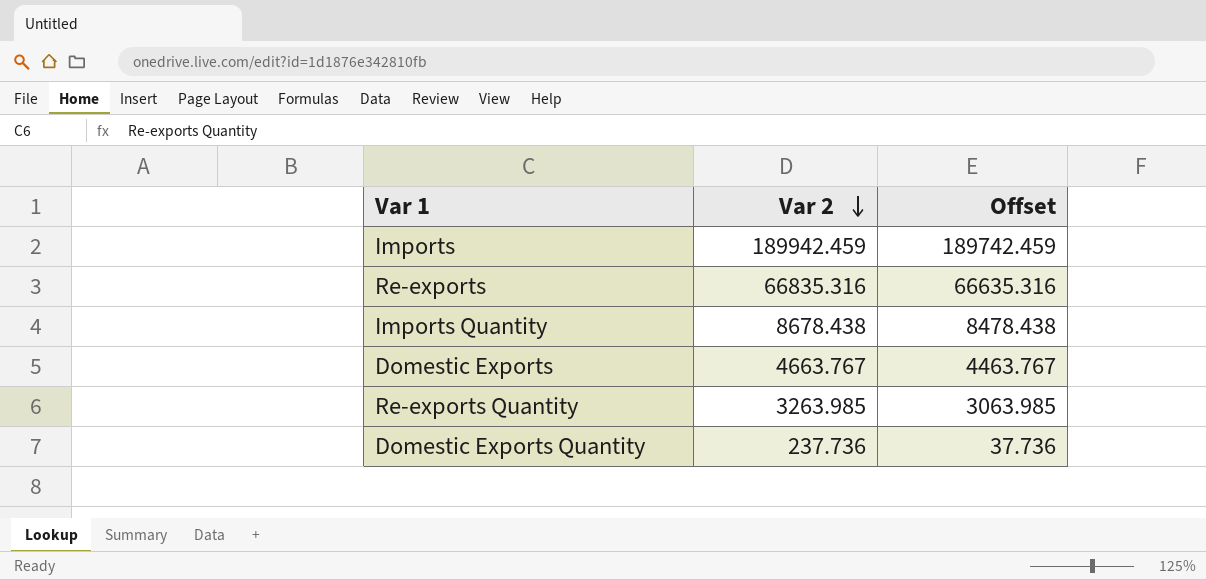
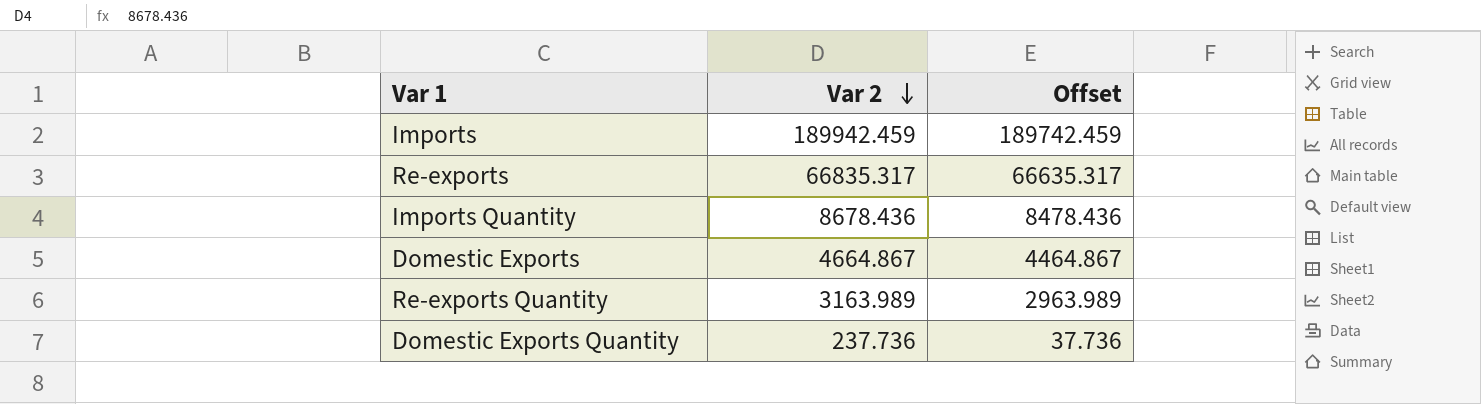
Re-exports | Var 2: 66835.316 -> 66835.317
Re-exports | Offset: 66635.316 -> 66635.317
Imports Quantity | Var 2: 8678.438 -> 8678.436
Imports Quantity | Offset: 8478.438 -> 8478.436
Domestic Exports | Var 2: 4663.767 -> 4664.867
Domestic Exports | Offset: 4463.767 -> 4464.867
Re-exports Quantity | Var 2: 3263.985 -> 3163.989
Re-exports Quantity | Offset: 3063.985 -> 2963.989

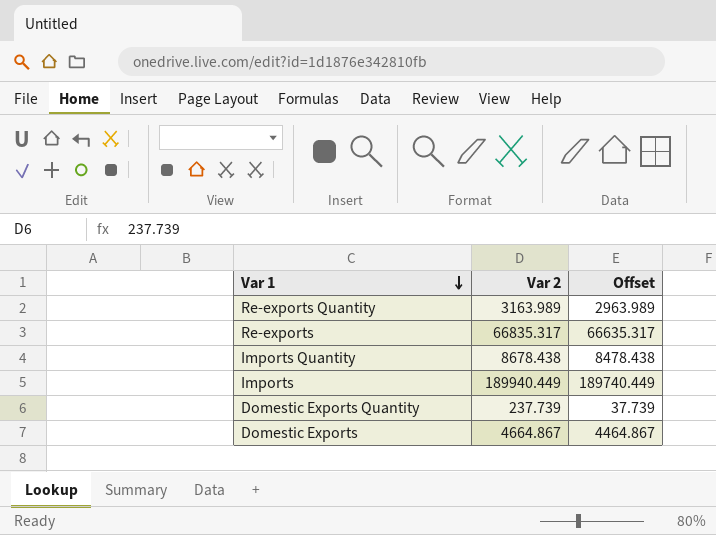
row order: Var 2 descending -> Var 1 descending
Imports Quantity | Var 2: 8678.436 -> 8678.438
Imports Quantity | Offset: 8478.436 -> 8478.438
Imports | Var 2: 189942.459 -> 189940.449
Imports | Offset: 189742.459 -> 189740.449
Domestic Exports Quantity | Var 2: 237.736 -> 237.739
Domestic Exports Quantity | Offset: 37.736 -> 37.739

